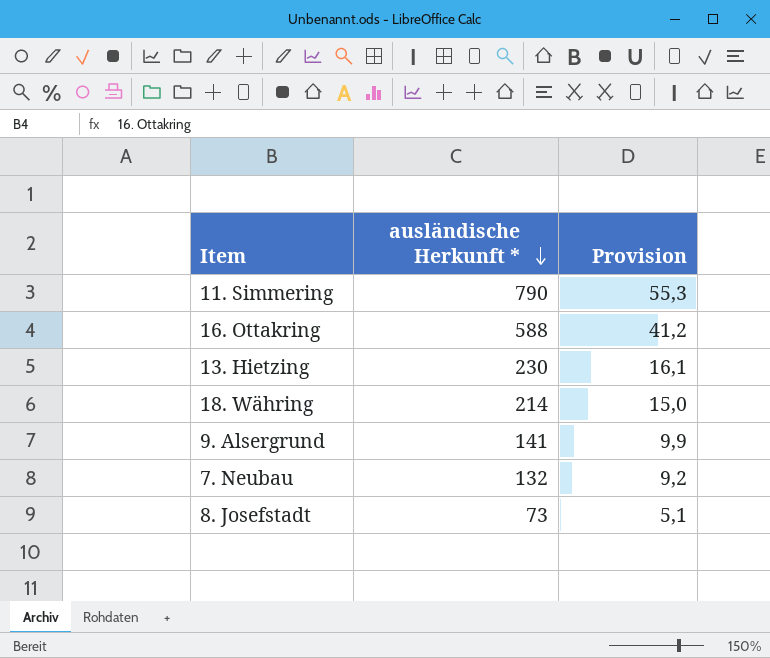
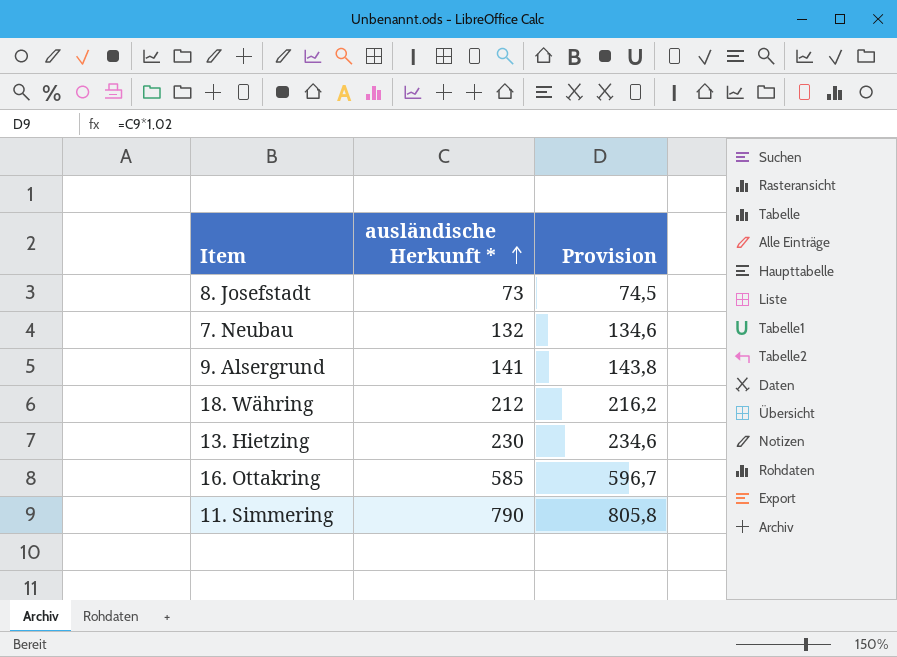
row order: ausländische Herkunft * descending -> ausländische Herkunft * ascending
column Provision | formula: [ausländische Herkunft *] * 0,07 -> [ausländische Herkunft *] * 1,02
18. Währing | ausländische Herkunft *: 214 -> 212
16. Ottakring | ausländische Herkunft *: 588 -> 585

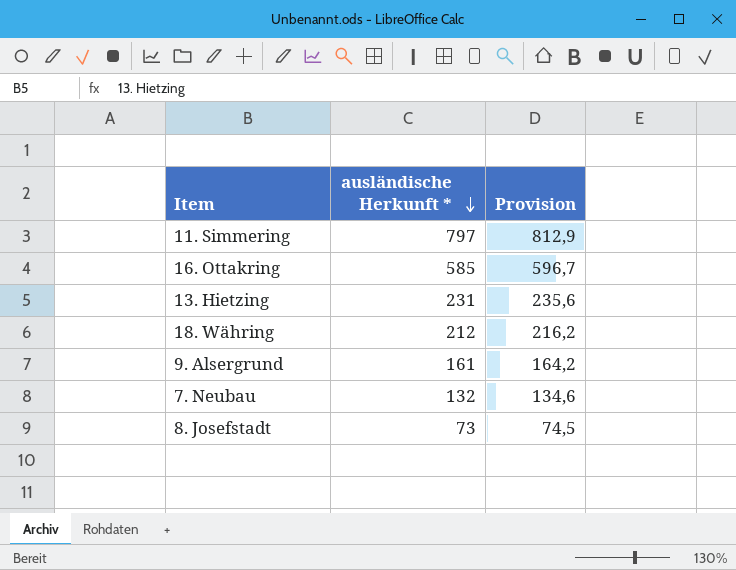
row order: ausländische Herkunft * ascending -> ausländische Herkunft * descending
11. Simmering | ausländische Herkunft *: 790 -> 797
11. Simmering | Provision: 805,8 -> 812,9
13. Hietzing | ausländische Herkunft *: 230 -> 231
13. Hietzing | Provision: 234,6 -> 235,6
9. Alsergrund | ausländische Herkunft *: 141 -> 161
9. Alsergrund | Provision: 143,8 -> 164,2

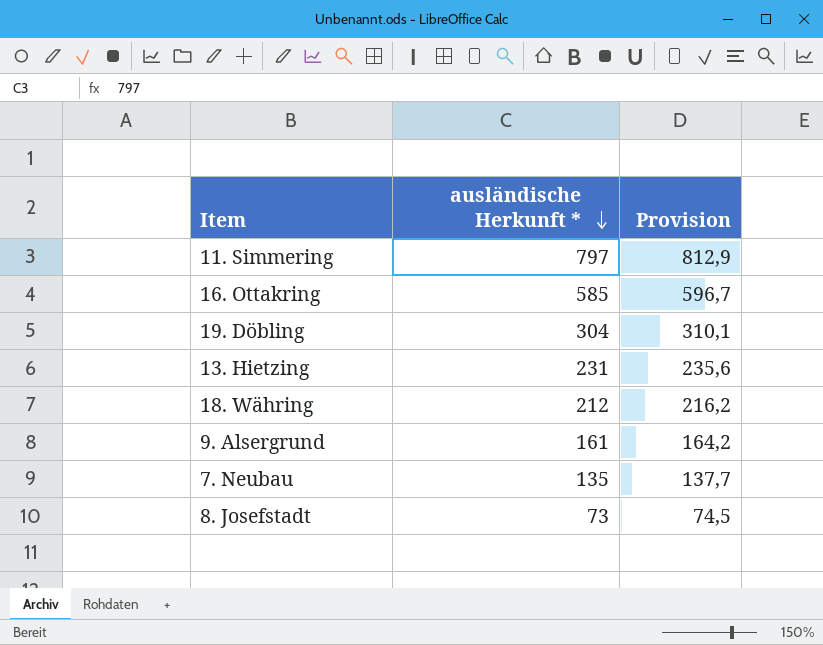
row 19. Döbling: none -> 304 | 310,1
7. Neubau | ausländische Herkunft *: 132 -> 135
7. Neubau | Provision: 134,6 -> 137,7

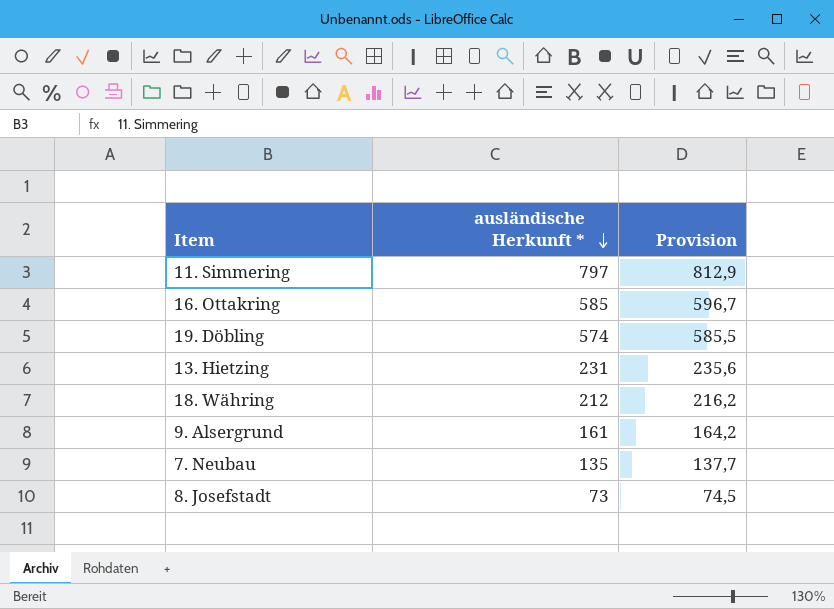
19. Döbling | ausländische Herkunft *: 304 -> 574
19. Döbling | Provision: 310,1 -> 585,5

